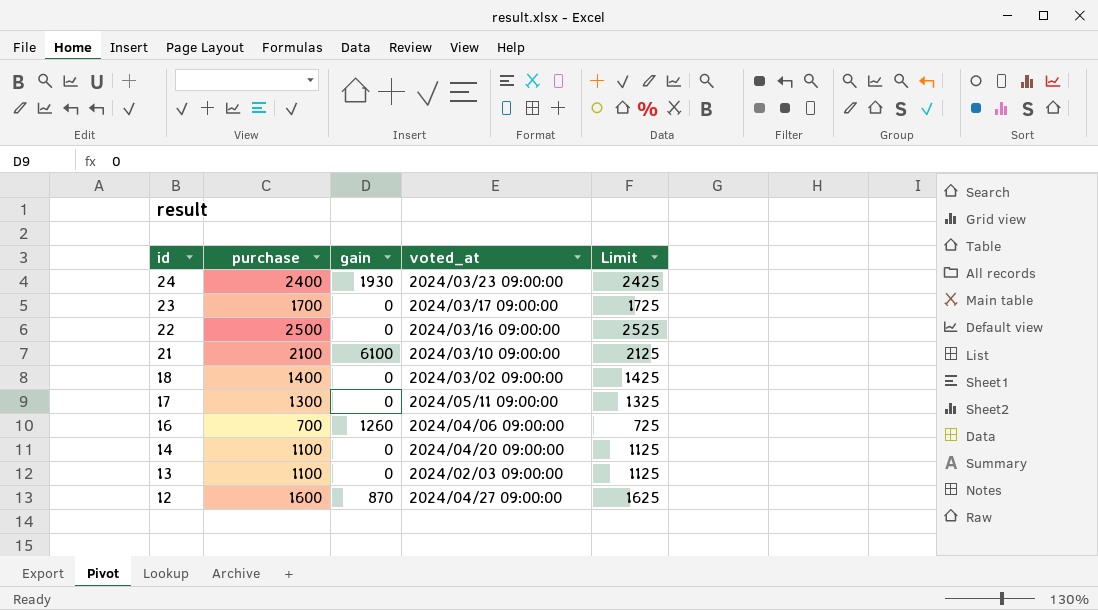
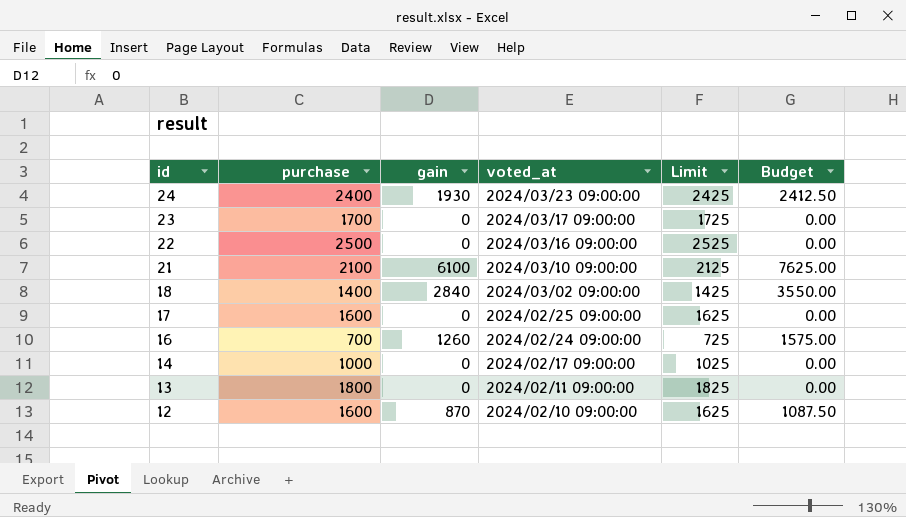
column Budget | formula: none -> [gain] * 1.25
18 | gain: 0 -> 2840
17 | purchase: 1300 -> 1600
17 | voted_at: 2024/05/11 09:00:00 -> 2024/02/25 09:00:00
17 | Limit: 1325 -> 1625
16 | voted_at: 2024/04/06 09:00:00 -> 2024/02/24 09:00:00
14 | purchase: 1100 -> 1000
14 | voted_at: 2024/04/20 09:00:00 -> 2024/02/17 09:00:00
14 | Limit: 1125 -> 1025
13 | purchase: 1100 -> 1800
13 | voted_at: 2024/02/03 09:00:00 -> 2024/02/11 09:00:00
13 | Limit: 1125 -> 1825
12 | voted_at: 2024/04/27 09:00:00 -> 2024/02/10 09:00:00

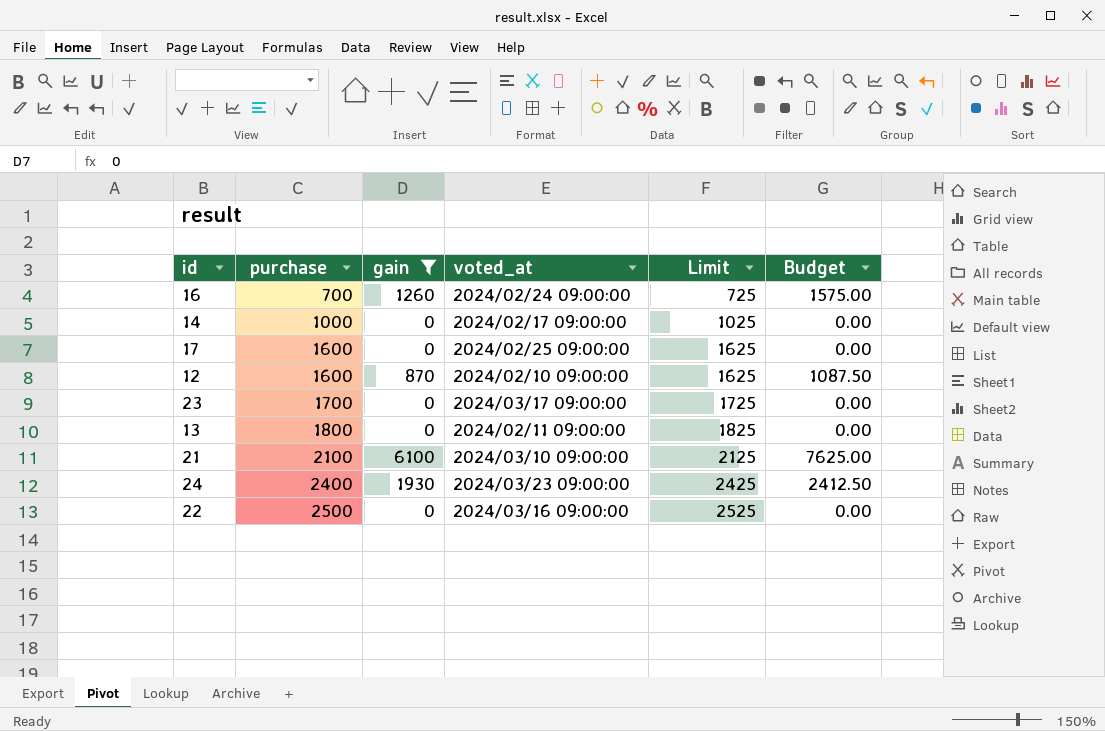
filter: none -> gain != 2840
row order: id descending -> purchase ascending

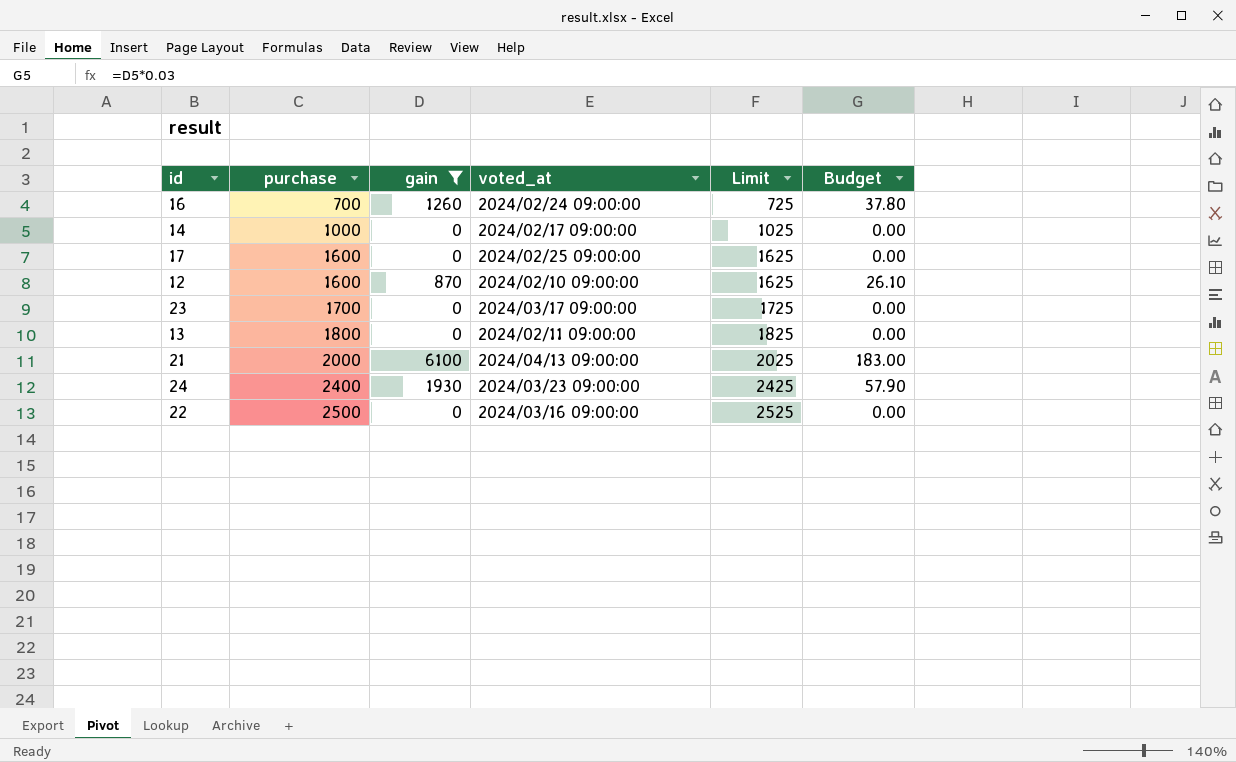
column Budget | formula: [gain] * 1.25 -> [gain] * 0.03
21 | purchase: 2100 -> 2000
21 | voted_at: 2024/03/10 09:00:00 -> 2024/04/13 09:00:00
21 | Limit: 2125 -> 2025

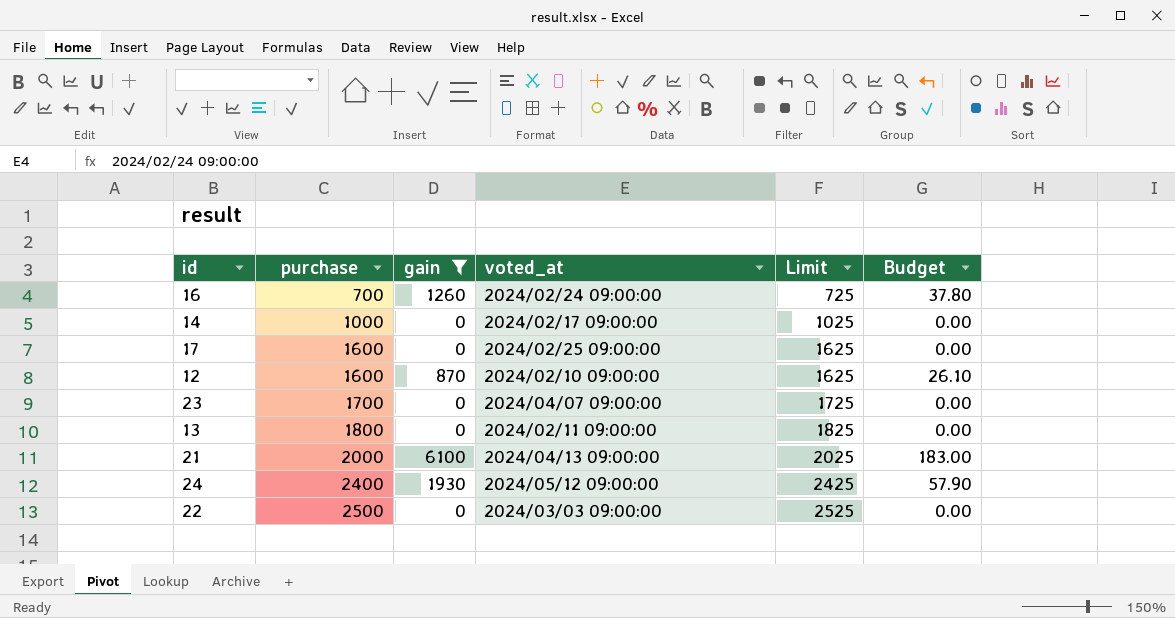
23 | voted_at: 2024/03/17 09:00:00 -> 2024/04/07 09:00:00
24 | voted_at: 2024/03/23 09:00:00 -> 2024/05/12 09:00:00
22 | voted_at: 2024/03/16 09:00:00 -> 2024/03/03 09:00:00

